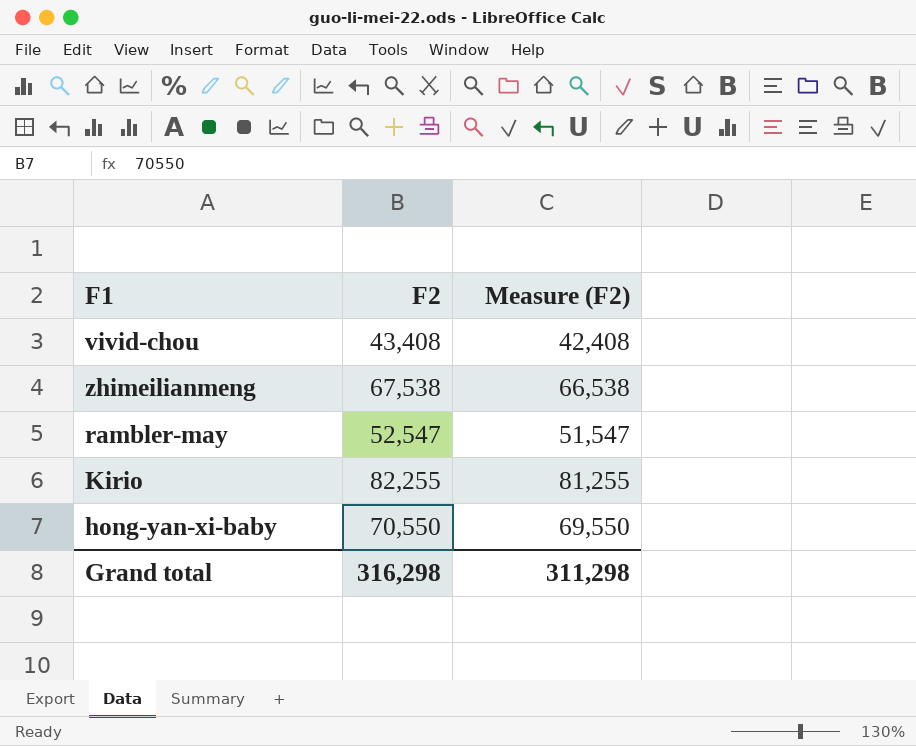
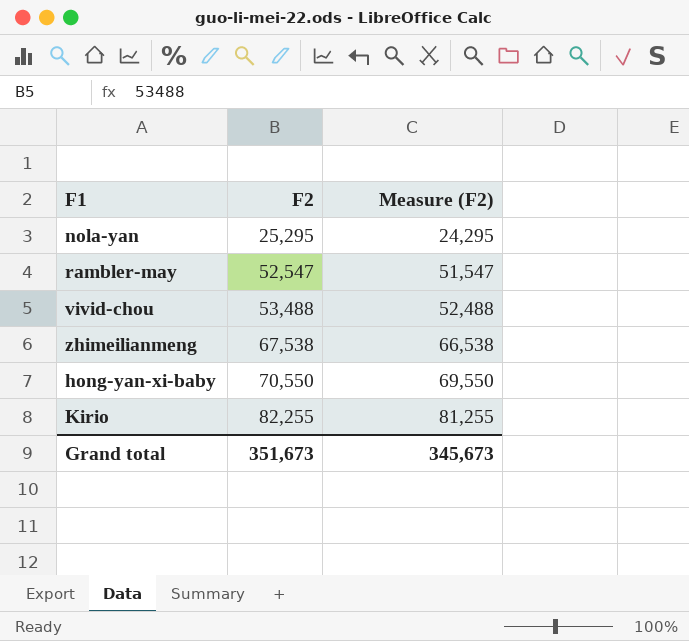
row order: none -> F2 ascending
row nola-yan: none -> 25,295 | 24,295
vivid-chou | F2: 43,408 -> 53,488
vivid-chou | Measure (F2): 42,408 -> 52,488
Grand total | F2: 316,298 -> 351,673
Grand total | Measure (F2): 311,298 -> 345,673

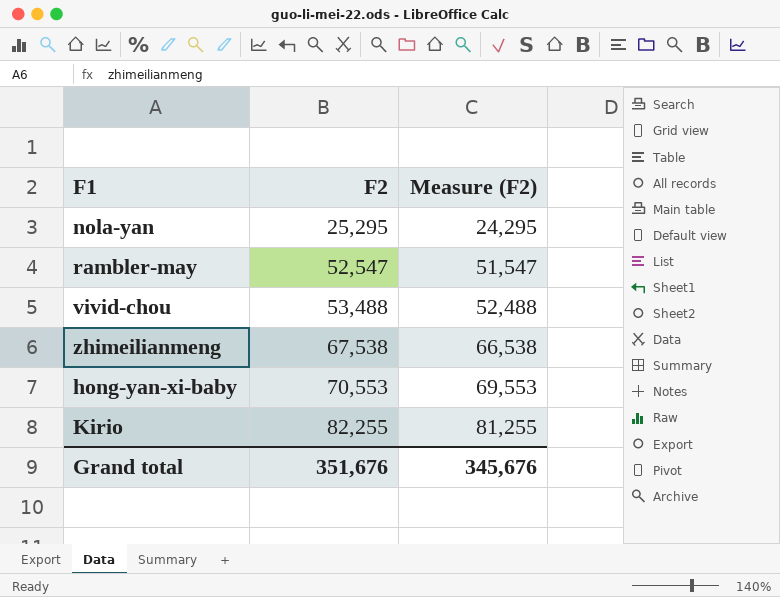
hong-yan-xi-baby | F2: 70,550 -> 70,553
hong-yan-xi-baby | Measure (F2): 69,550 -> 69,553
Grand total | F2: 351,673 -> 351,676
Grand total | Measure (F2): 345,673 -> 345,676

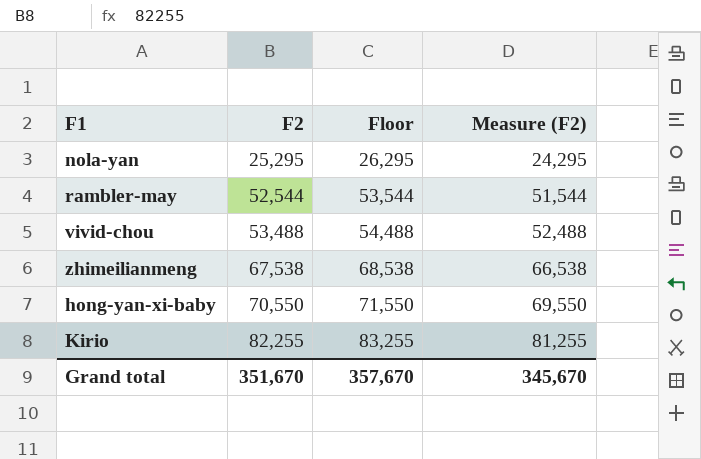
column Floor | formula: none -> [F2] + 1000
rambler-may | F2: 52,547 -> 52,544
rambler-may | Measure (F2): 51,547 -> 51,544
hong-yan-xi-baby | F2: 70,553 -> 70,550
hong-yan-xi-baby | Measure (F2): 69,553 -> 69,550
Grand total | F2: 351,676 -> 351,670
Grand total | Measure (F2): 345,676 -> 345,670

